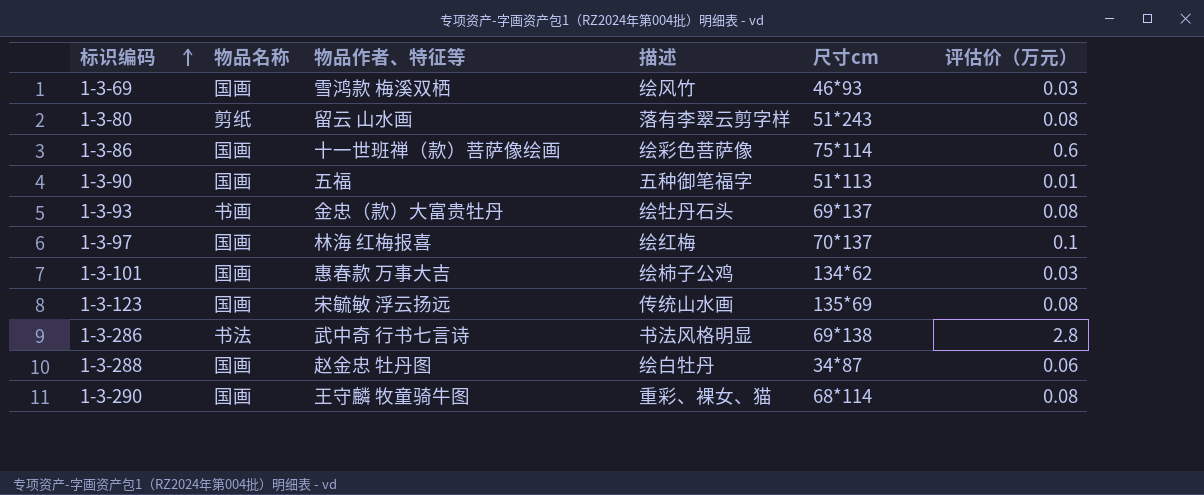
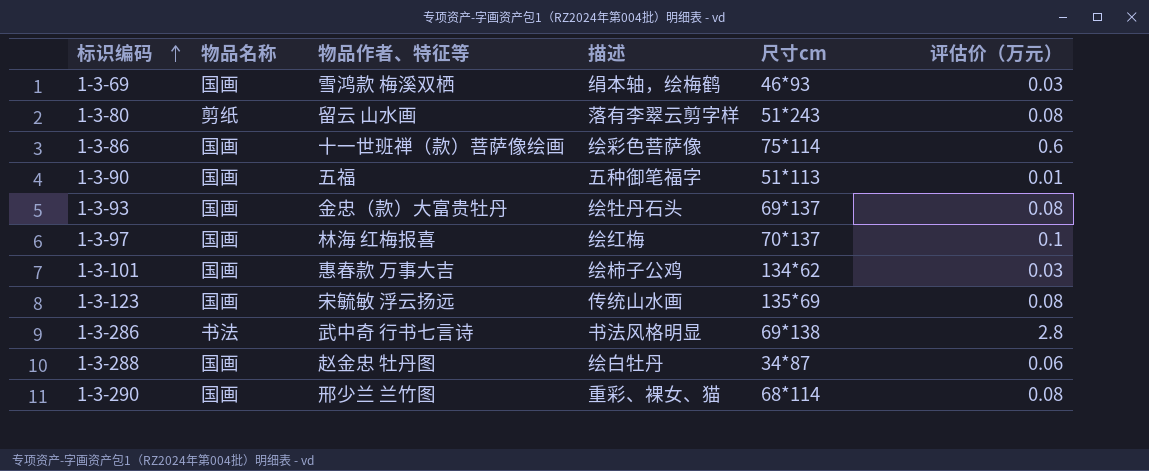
1-3-69 | 描述: 绘风竹 -> 绢本轴，绘梅鹤
1-3-93 | 物品名称: 书画 -> 国画
1-3-290 | 物品作者、特征等: 王守麟 牧童骑牛图 -> 邢少兰 兰竹图

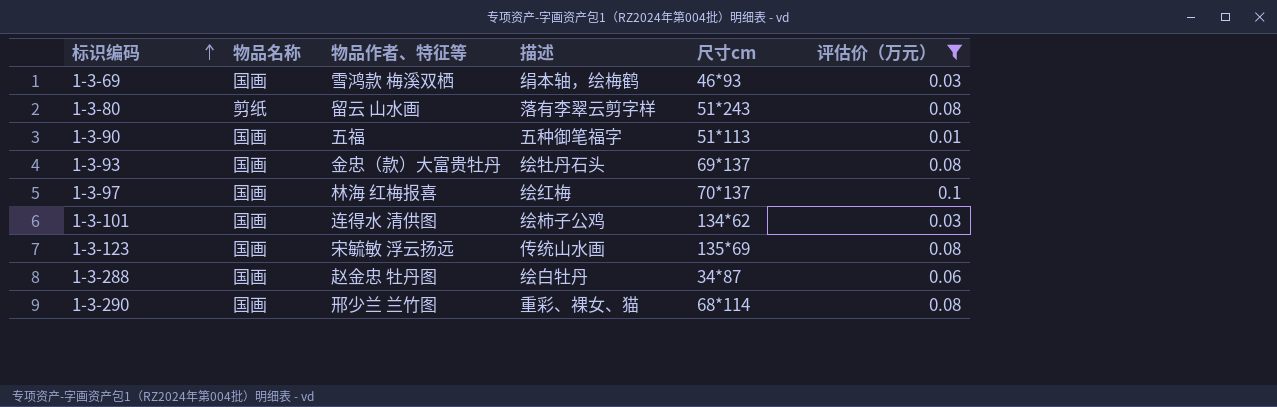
filter: none -> 评估价（万元） <= 0.1
1-3-101 | 物品作者、特征等: 惠春款 万事大吉 -> 连得水 清供图

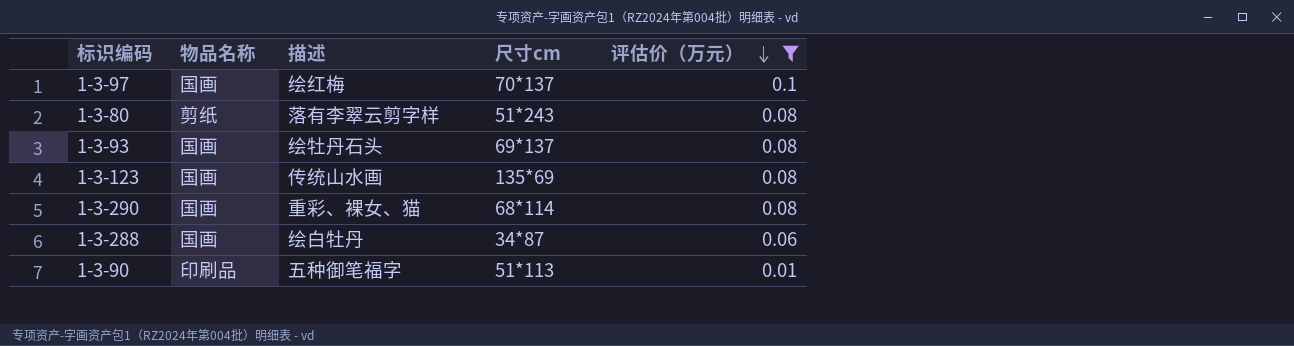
row order: 标识编码 ascending -> 评估价（万元） descending
column 物品作者、特征等 | position: 3 -> none
row 1-3-69: 国画 | 雪鸿款 梅溪双栖 | 绢本轴，绘梅鹤 | 46*93 | 0.03 -> none
row 1-3-101: 国画 | 连得水 清供图 | 绘柿子公鸡 | 134*62 | 0.03 -> none
1-3-90 | 物品名称: 国画 -> 印刷品

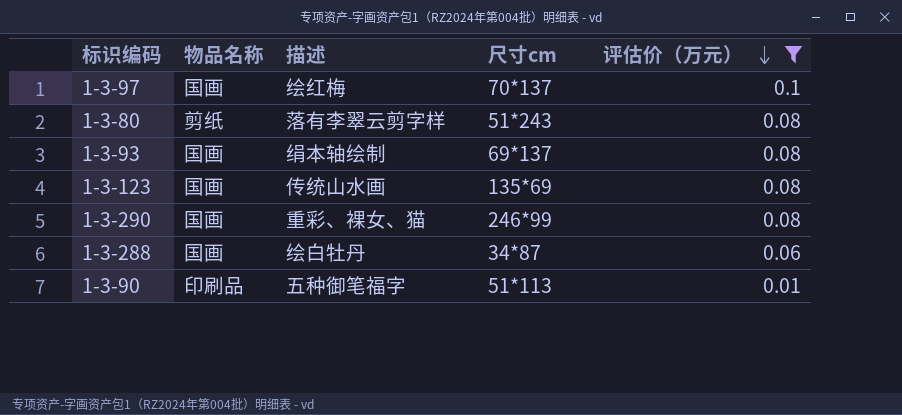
1-3-93 | 描述: 绘牡丹石头 -> 绢本轴绘制
1-3-290 | 尺寸cm: 68*114 -> 246*99

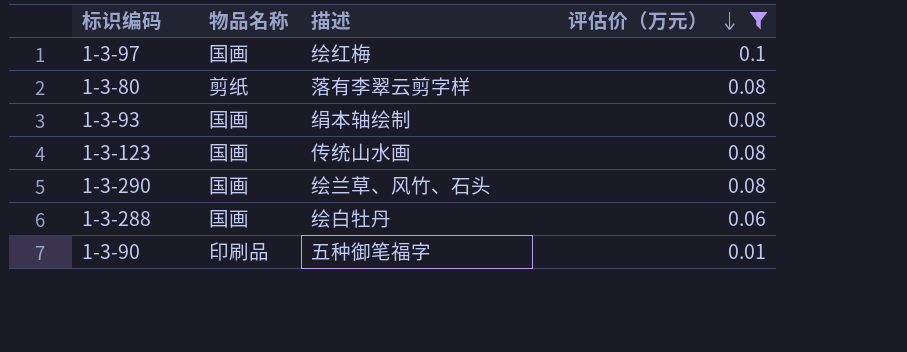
column 尺寸cm | position: 4 -> none
1-3-290 | 描述: 重彩、裸女、猫 -> 绘兰草、风竹、石头

